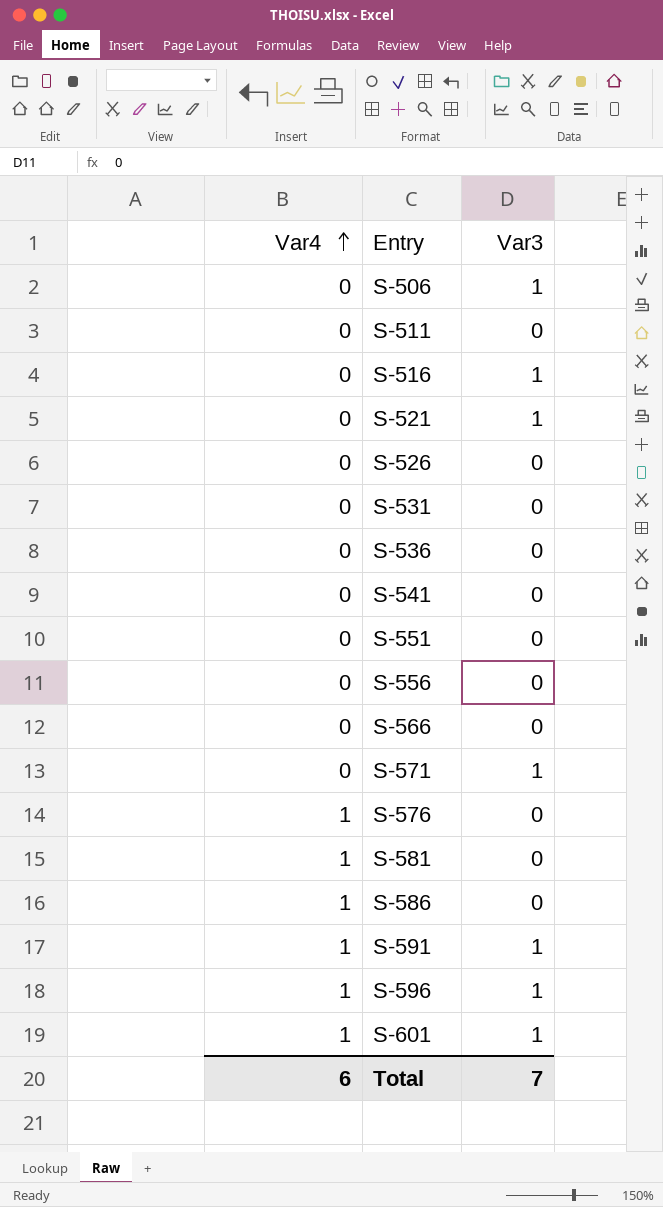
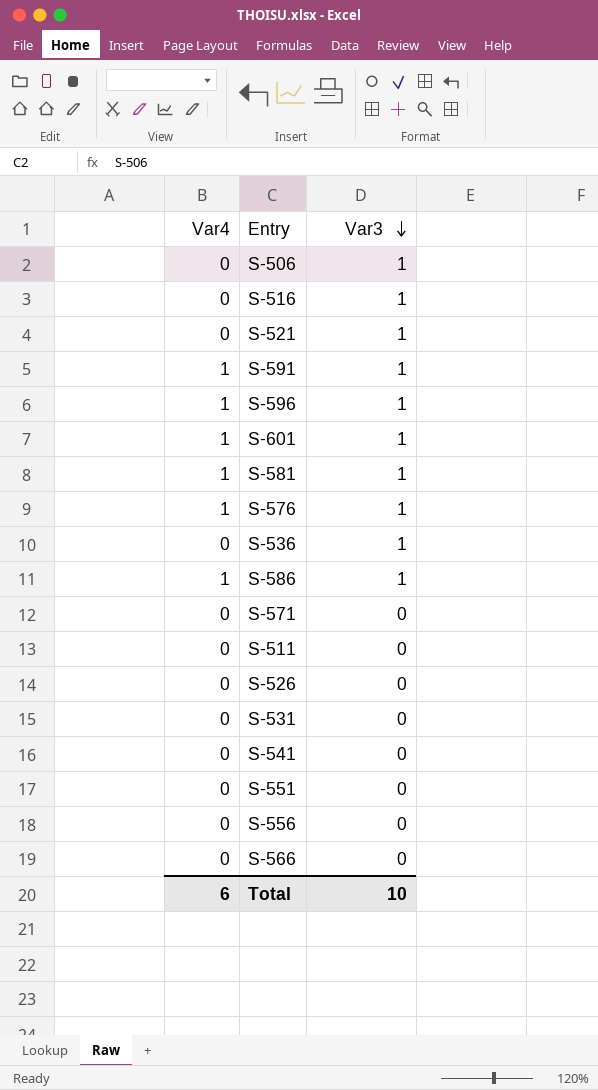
row order: Var4 ascending -> Var3 descending
S-581 | Var3: 0 -> 1
S-576 | Var3: 0 -> 1
S-536 | Var3: 0 -> 1
S-586 | Var3: 0 -> 1
S-571 | Var3: 1 -> 0
Total | Var3: 7 -> 10

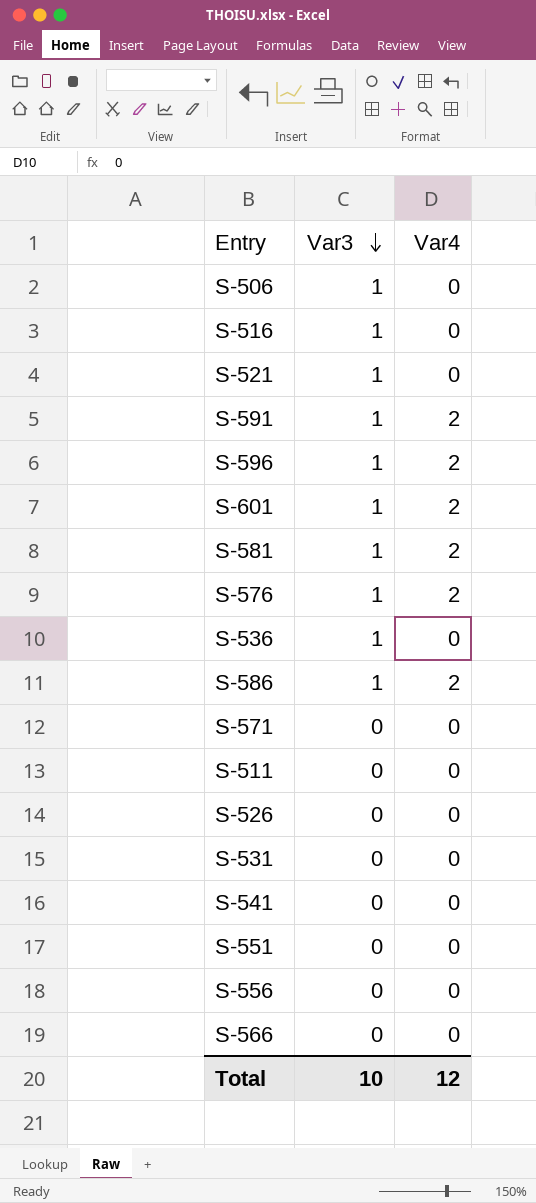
column Var4 | position: 1 -> 3
S-591 | Var4: 1 -> 2
S-596 | Var4: 1 -> 2
S-601 | Var4: 1 -> 2
S-581 | Var4: 1 -> 2
S-576 | Var4: 1 -> 2
S-586 | Var4: 1 -> 2
Total | Var4: 6 -> 12

